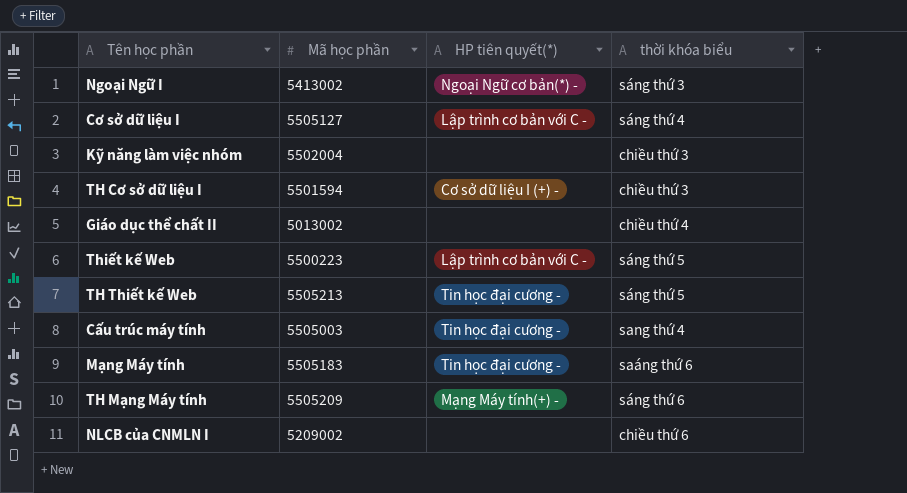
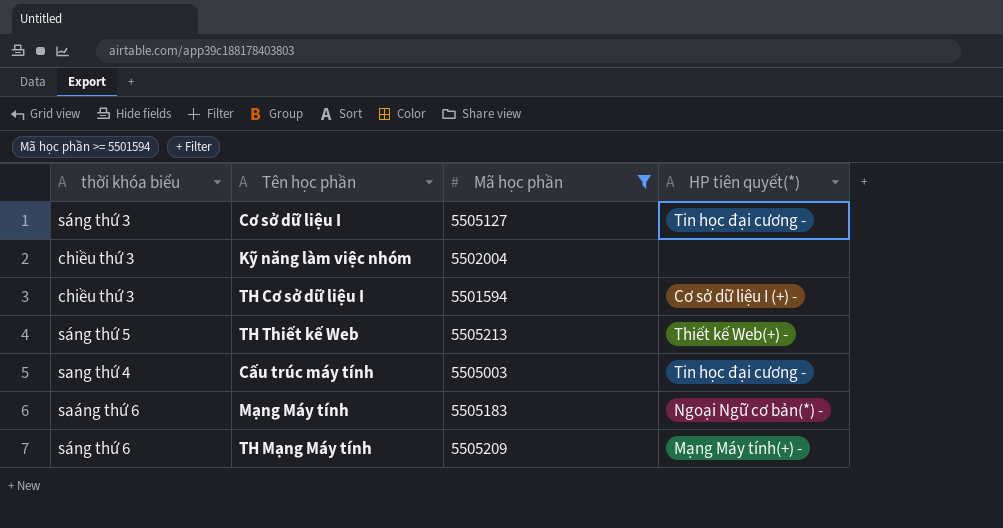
filter: none -> Mã học phần >= 5501594
column thời khóa biểu | position: 4 -> 1
Cơ sở dữ liệu I | thời khóa biểu: sáng thứ 4 -> sáng thứ 3
Cơ sở dữ liệu I | HP tiên quyết(*): Lập trình cơ bản với C - -> Tin học đại cương -
TH Thiết kế Web | HP tiên quyết(*): Tin học đại cương - -> Thiết kế Web(+) -
Mạng Máy tính | HP tiên quyết(*): Tin học đại cương - -> Ngoại Ngữ cơ bản(*) -

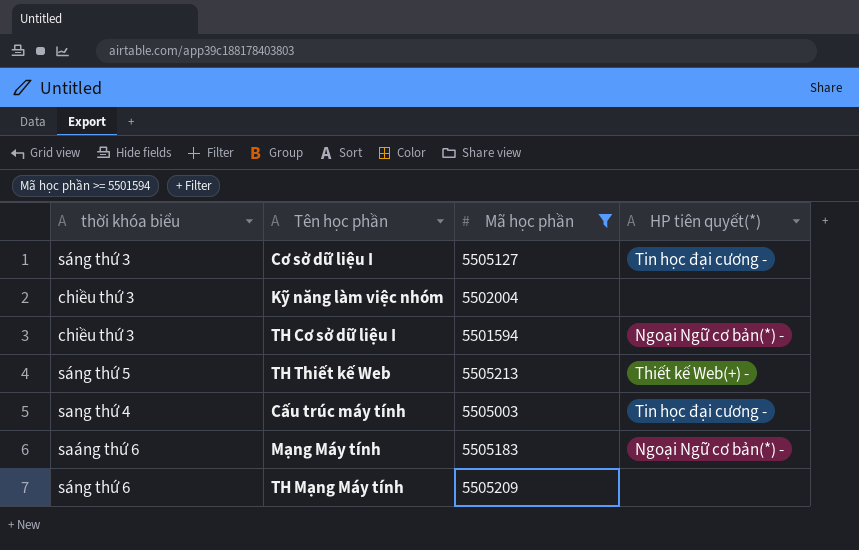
TH Cơ sở dữ liệu I | HP tiên quyết(*): Cơ sở dữ liệu I (+) - -> Ngoại Ngữ cơ bản(*) -
TH Mạng Máy tính | HP tiên quyết(*): Mạng Máy tính(+) - -> none

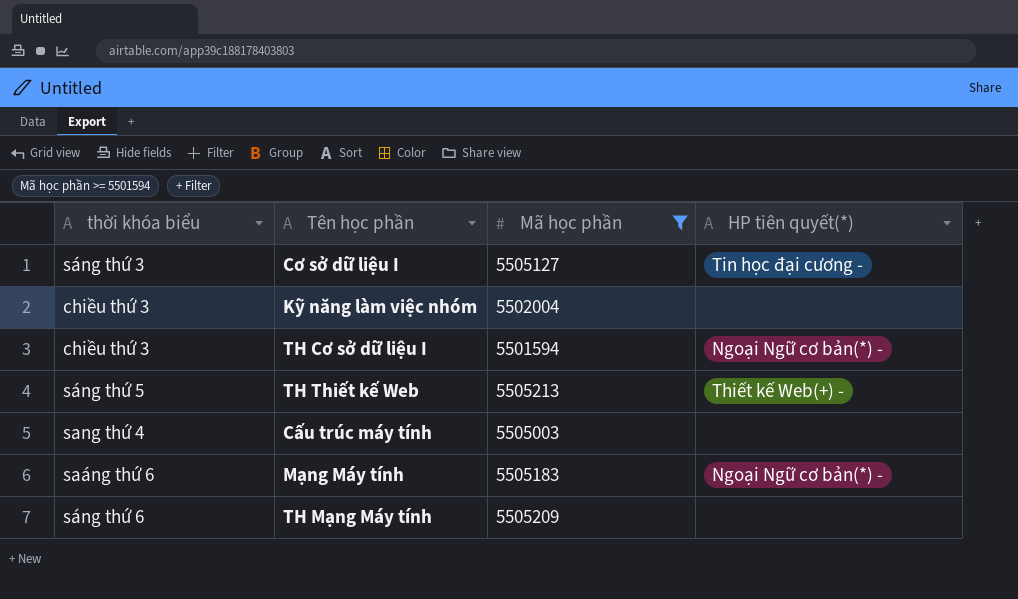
Cấu trúc máy tính | HP tiên quyết(*): Tin học đại cương - -> none

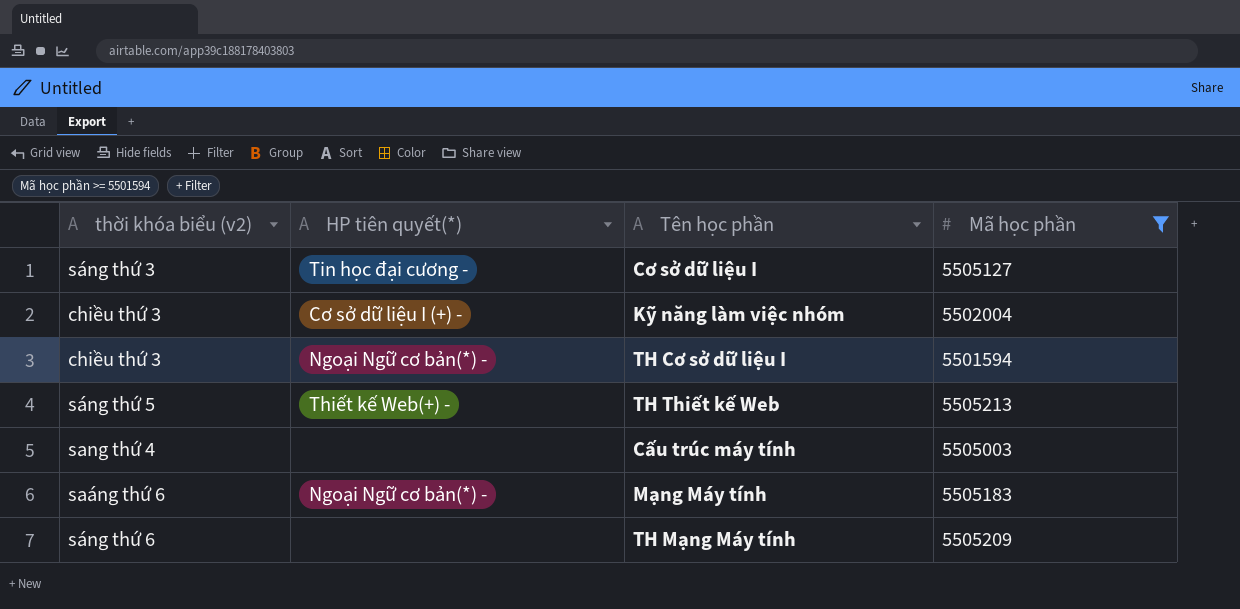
column name: thời khóa biểu -> thời khóa biểu (v2)
column HP tiên quyết(*) | position: 4 -> 2
Kỹ năng làm việc nhóm | HP tiên quyết(*): none -> Cơ sở dữ liệu I (+) -

